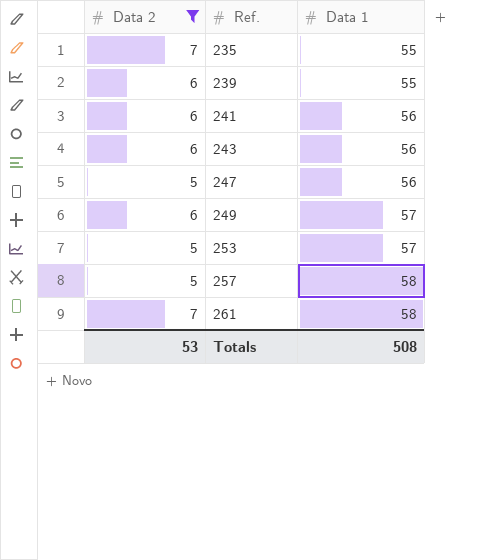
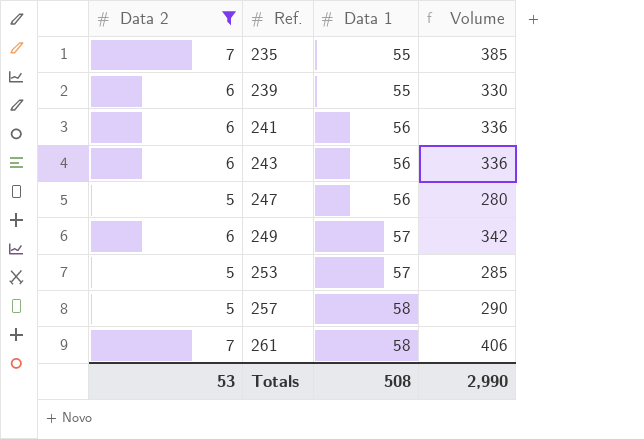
column Volume | formula: none -> [Data 2] * [Data 1]

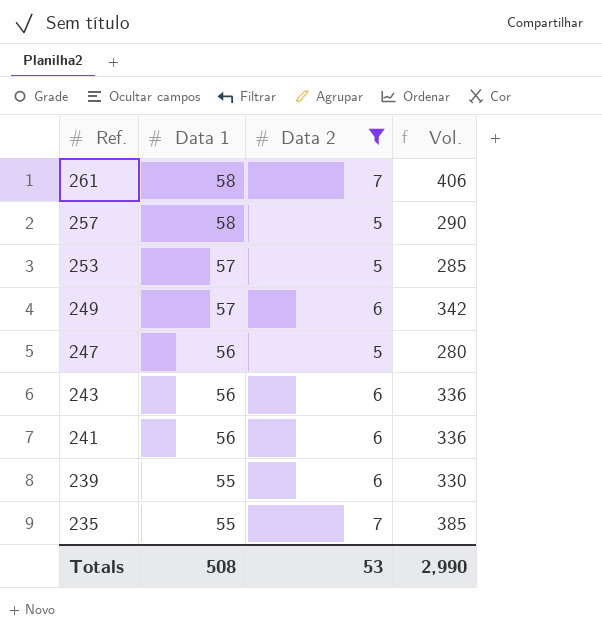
row order: Ref. ascending -> Ref. descending
column Data 2 | position: 1 -> 3
column name: Volume -> Vol.

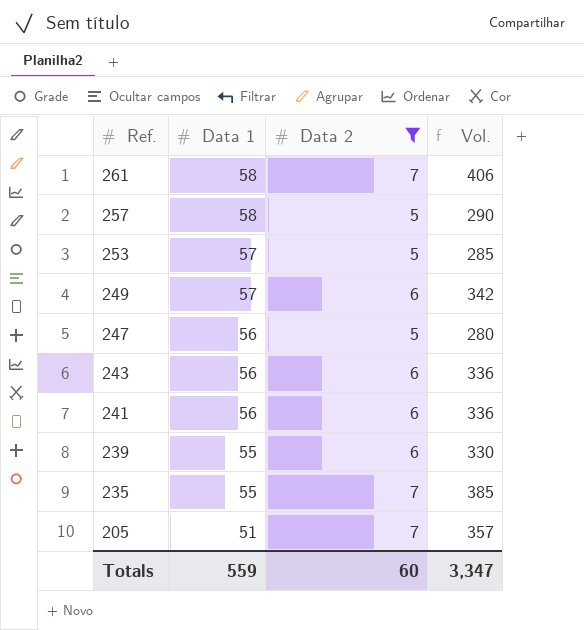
row 205: none -> 51 | 7 | 357
Totals | Data 1: 508 -> 559
Totals | Data 2: 53 -> 60
Totals | Vol.: 2,990 -> 3,347

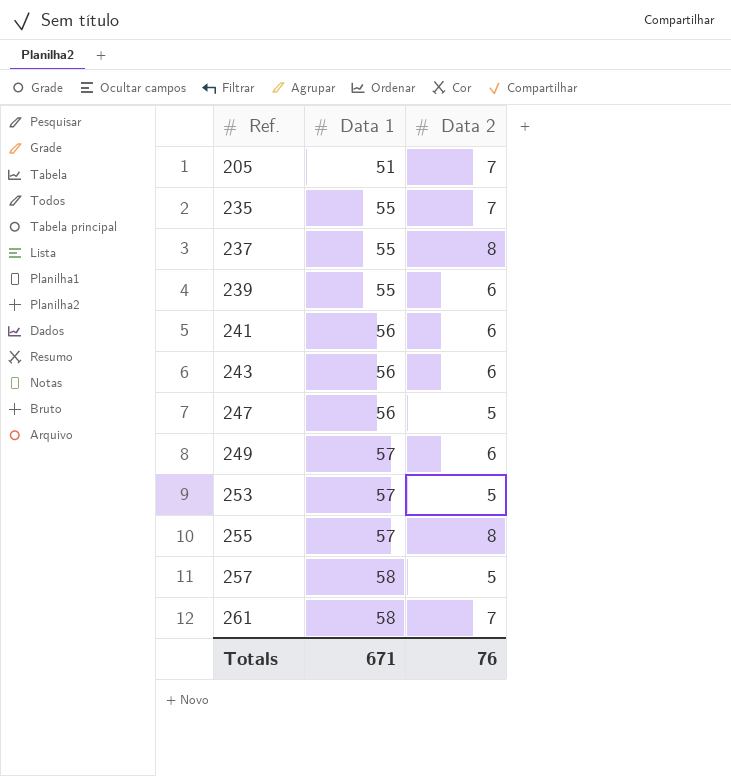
filter: Data 2 != 8 -> none
row order: Ref. descending -> Ref. ascending
column Vol. | formula: [Data 1] * [Data 2] -> none
Totals | Data 1: 559 -> 671
Totals | Data 2: 60 -> 76

